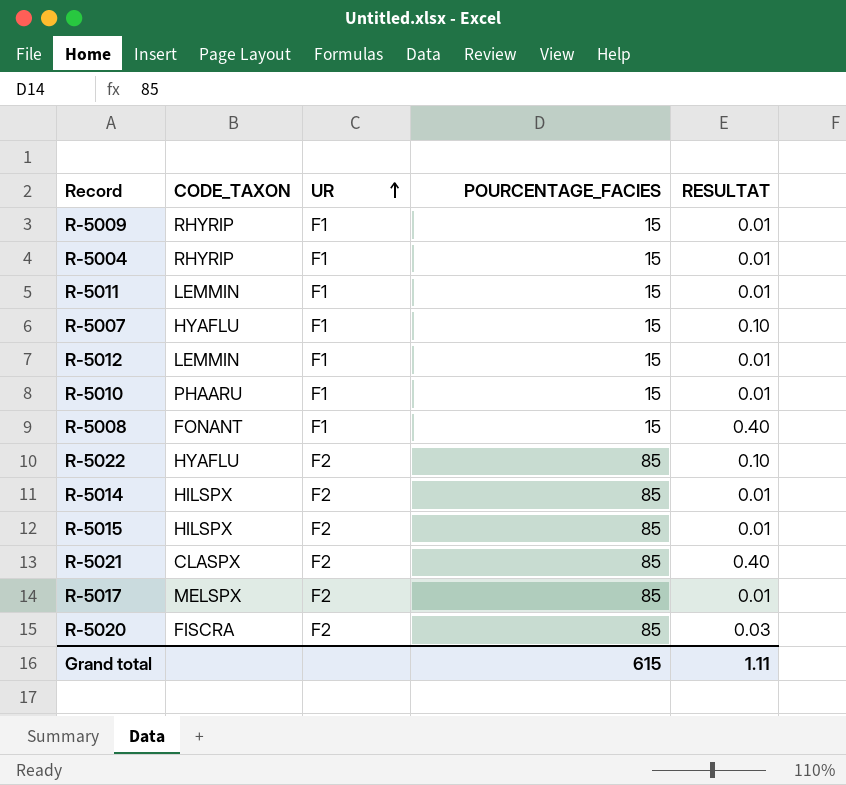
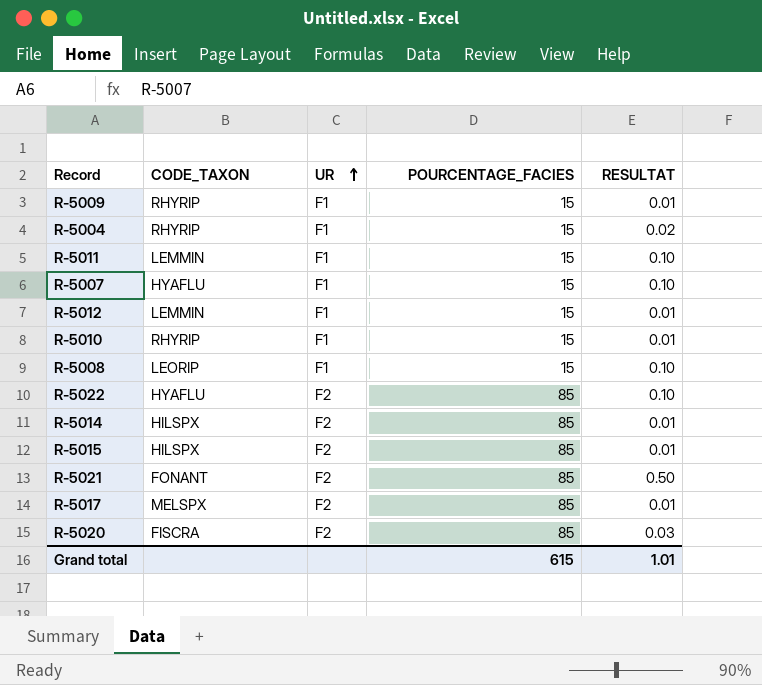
R-5004 | RESULTAT: 0.01 -> 0.02
R-5011 | RESULTAT: 0.01 -> 0.10
R-5010 | CODE_TAXON: PHAARU -> RHYRIP
R-5008 | CODE_TAXON: FONANT -> LEORIP
R-5008 | RESULTAT: 0.40 -> 0.10
R-5021 | CODE_TAXON: CLASPX -> FONANT
R-5021 | RESULTAT: 0.40 -> 0.50
Grand total | RESULTAT: 1.11 -> 1.01

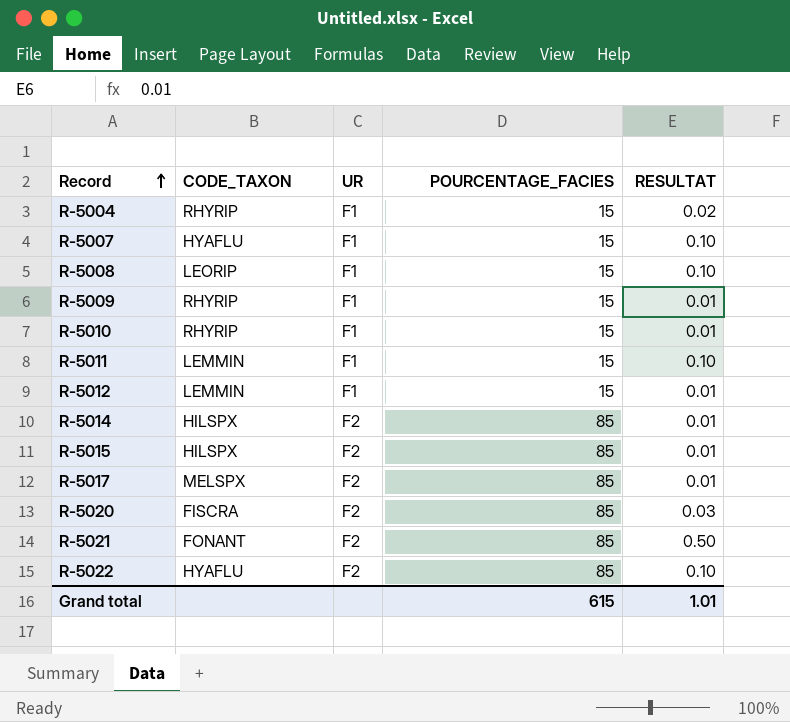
row order: UR ascending -> Record ascending

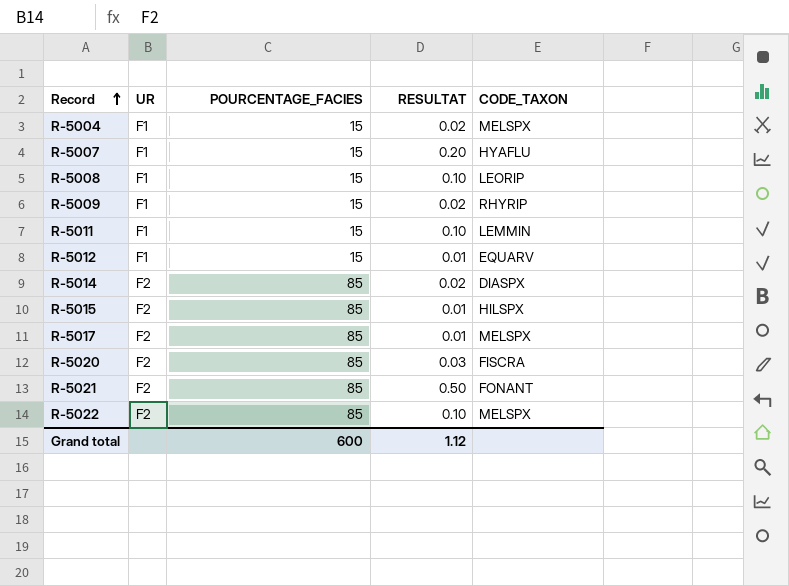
column CODE_TAXON | position: 2 -> 5
row R-5010: RHYRIP | F1 | 15 | 0.01 -> none
R-5004 | CODE_TAXON: RHYRIP -> MELSPX
R-5007 | RESULTAT: 0.10 -> 0.20
R-5009 | RESULTAT: 0.01 -> 0.02
R-5012 | CODE_TAXON: LEMMIN -> EQUARV
R-5014 | RESULTAT: 0.01 -> 0.02
R-5014 | CODE_TAXON: HILSPX -> DIASPX
R-5022 | CODE_TAXON: HYAFLU -> MELSPX
Grand total | POURCENTAGE_FACIES: 615 -> 600
Grand total | RESULTAT: 1.01 -> 1.12

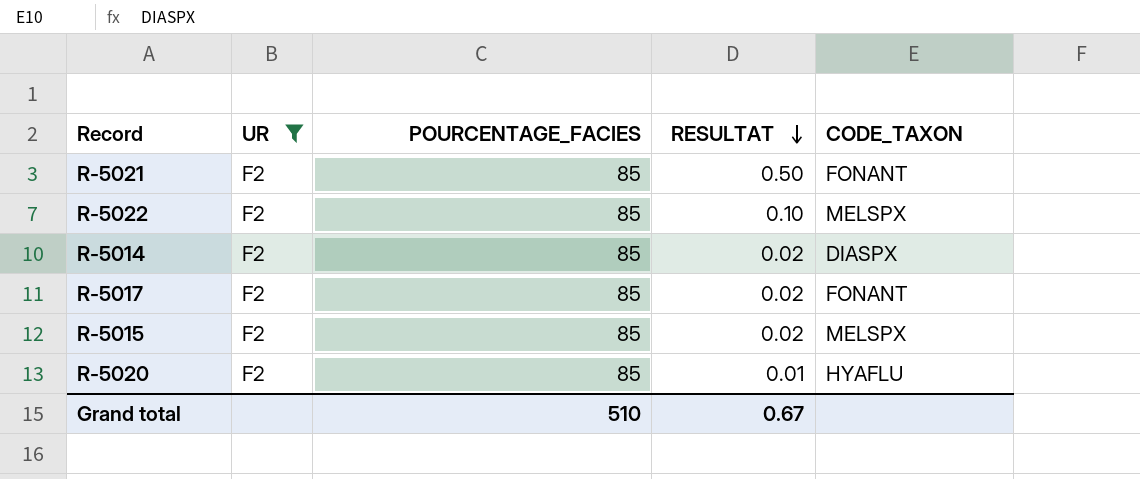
filter: none -> UR = F2
row order: Record ascending -> RESULTAT descending
R-5017 | RESULTAT: 0.01 -> 0.02
R-5017 | CODE_TAXON: MELSPX -> FONANT
R-5015 | RESULTAT: 0.01 -> 0.02
R-5015 | CODE_TAXON: HILSPX -> MELSPX
R-5020 | RESULTAT: 0.03 -> 0.01
R-5020 | CODE_TAXON: FISCRA -> HYAFLU
Grand total | POURCENTAGE_FACIES: 600 -> 510
Grand total | RESULTAT: 1.12 -> 0.67

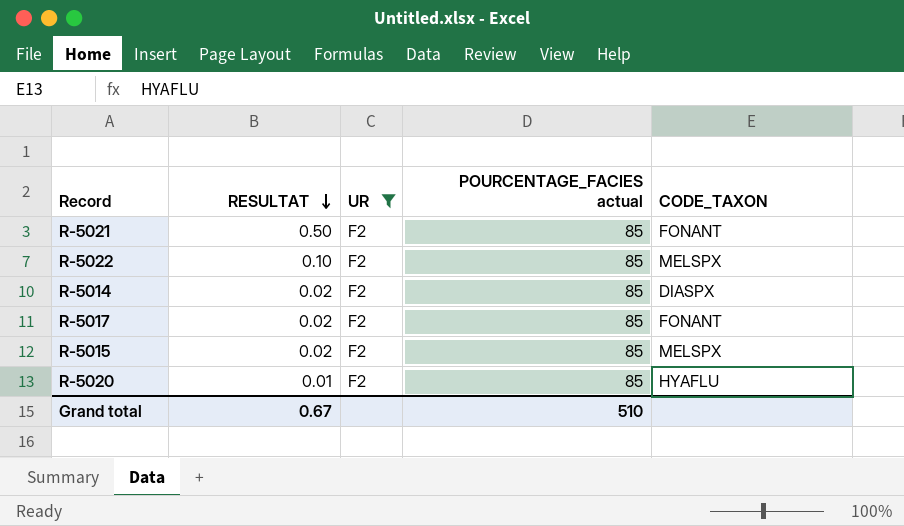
column RESULTAT | position: 4 -> 2
column name: POURCENTAGE_FACIES -> POURCENTAGE_FACIES actual

